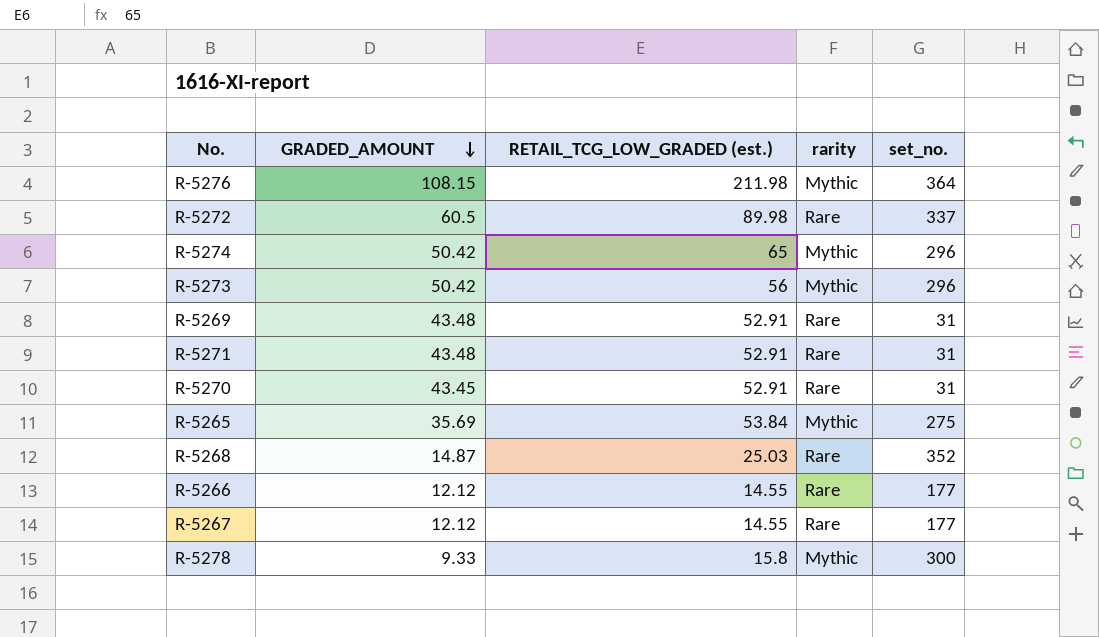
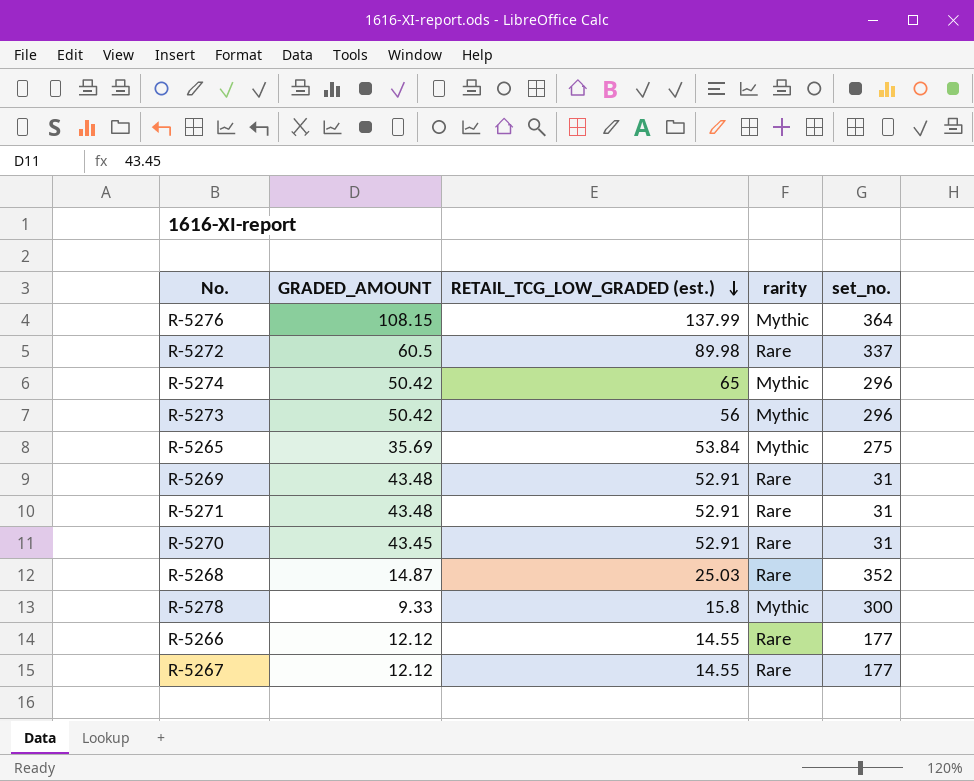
row order: GRADED_AMOUNT descending -> RETAIL_TCG_LOW_GRADED (est.) descending
R-5276 | RETAIL_TCG_LOW_GRADED (est.): 211.98 -> 137.99

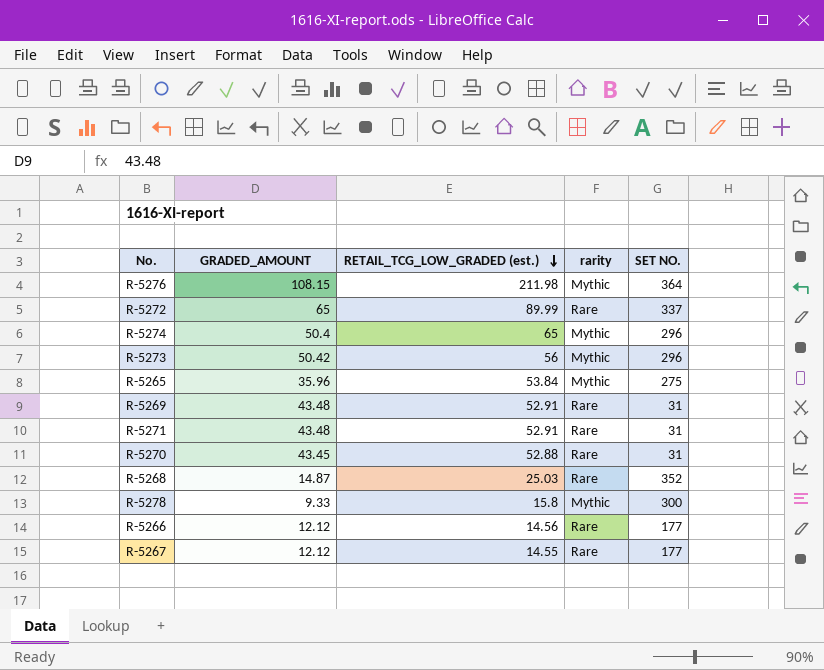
column name: set_no. -> SET NO.
R-5276 | RETAIL_TCG_LOW_GRADED (est.): 137.99 -> 211.98
R-5272 | GRADED_AMOUNT: 60.5 -> 65
R-5272 | RETAIL_TCG_LOW_GRADED (est.): 89.98 -> 89.99
R-5274 | GRADED_AMOUNT: 50.42 -> 50.4
R-5265 | GRADED_AMOUNT: 35.69 -> 35.96
R-5270 | RETAIL_TCG_LOW_GRADED (est.): 52.91 -> 52.88
R-5266 | RETAIL_TCG_LOW_GRADED (est.): 14.55 -> 14.56

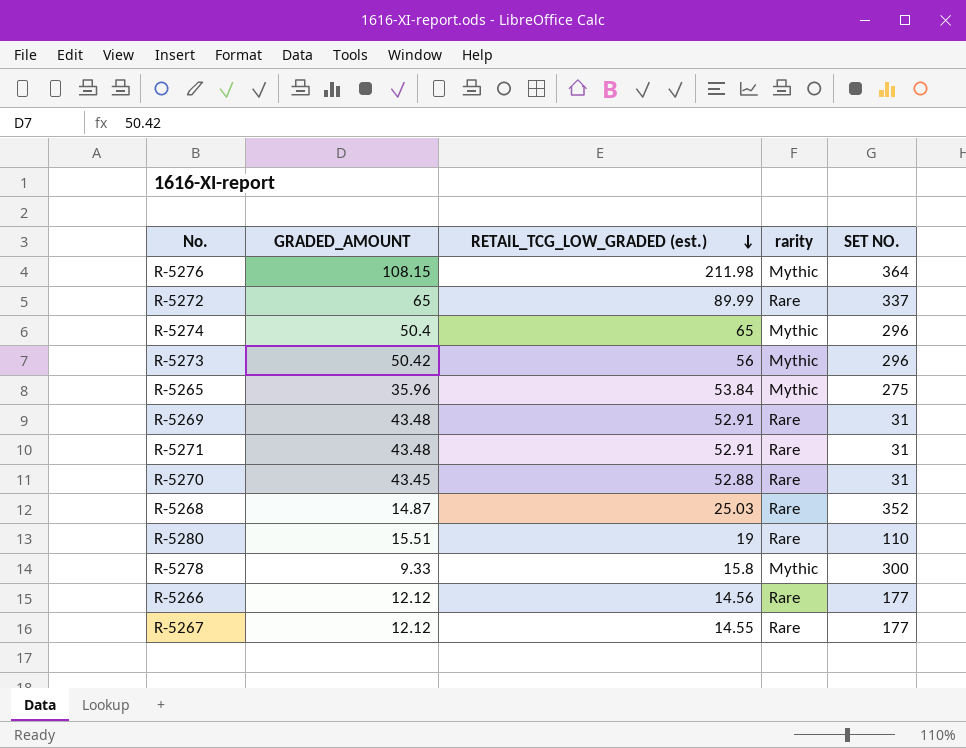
row R-5280: none -> 15.51 | 19 | Rare | 110

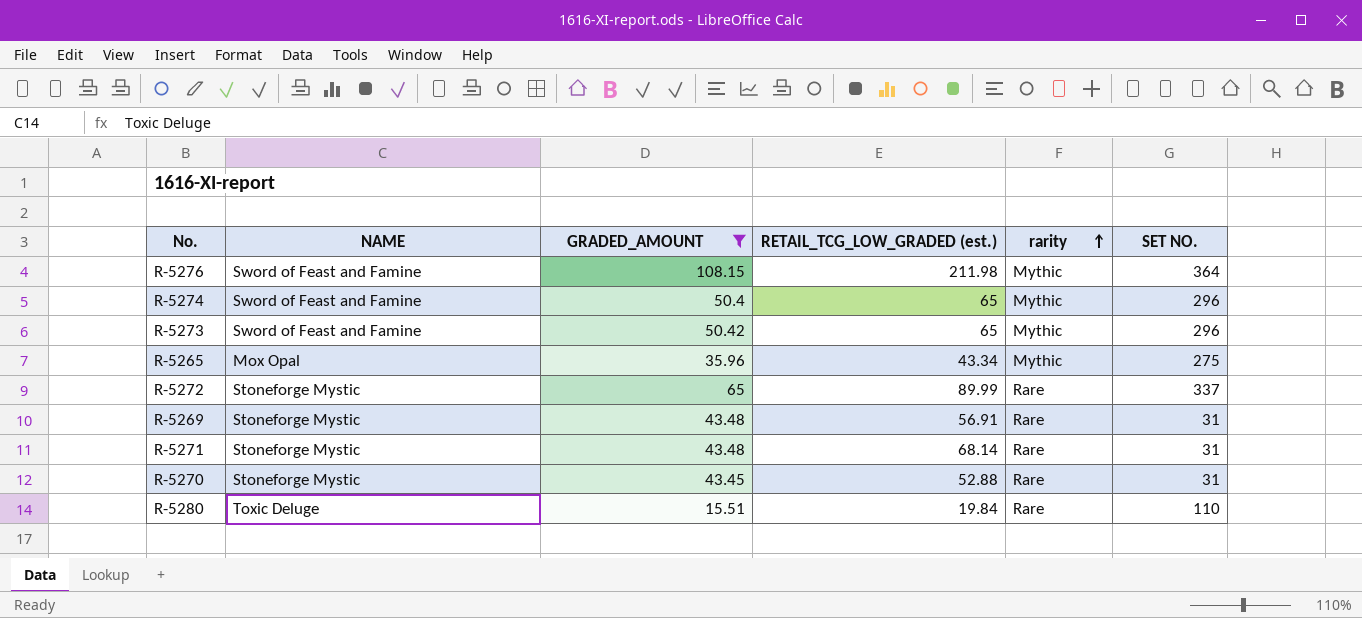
filter: none -> GRADED_AMOUNT >= 15.51
row order: RETAIL_TCG_LOW_GRADED (est.) descending -> rarity ascending
column NAME | position: none -> 2
R-5273 | RETAIL_TCG_LOW_GRADED (est.): 56 -> 65
R-5265 | RETAIL_TCG_LOW_GRADED (est.): 53.84 -> 43.34
R-5269 | RETAIL_TCG_LOW_GRADED (est.): 52.91 -> 56.91
R-5271 | RETAIL_TCG_LOW_GRADED (est.): 52.91 -> 68.14
R-5280 | RETAIL_TCG_LOW_GRADED (est.): 19 -> 19.84

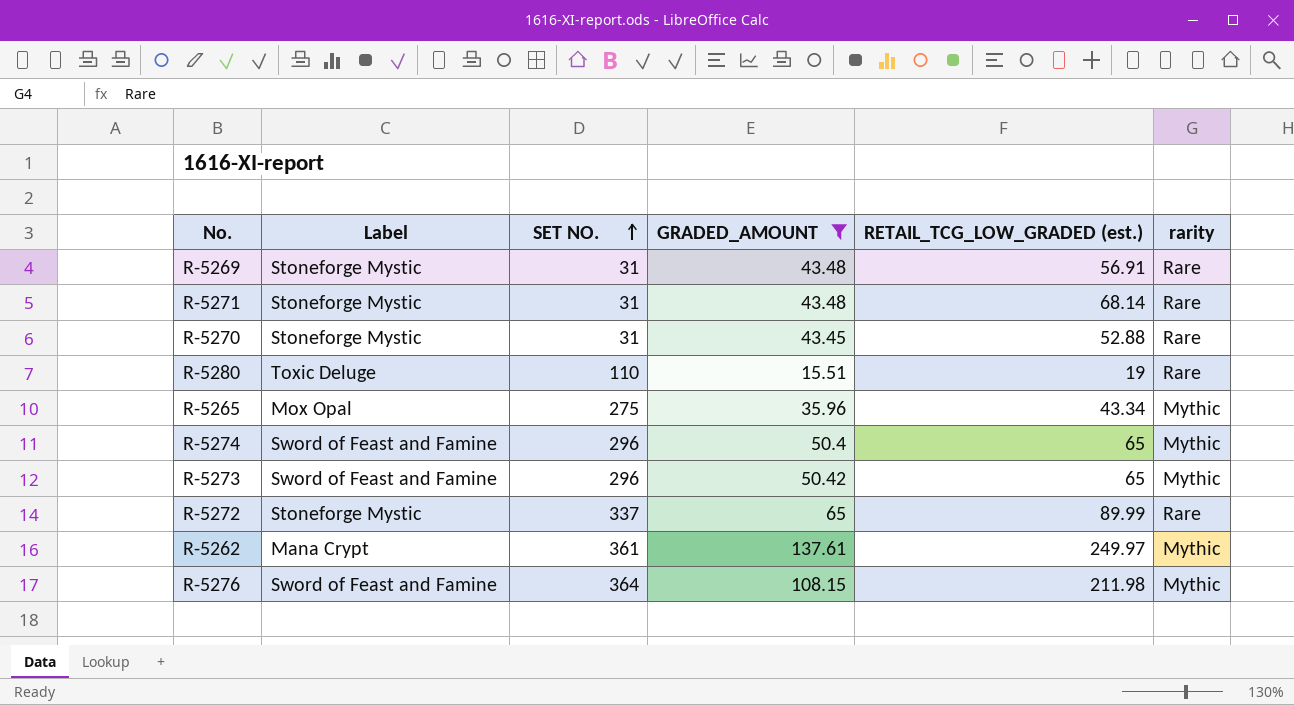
row order: rarity ascending -> SET NO. ascending
column name: NAME -> Label
column SET NO. | position: 6 -> 3
R-5280 | RETAIL_TCG_LOW_GRADED (est.): 19.84 -> 19
row R-5262: none -> Mana Crypt | 361 | 137.61 | 249.97 | Mythic

